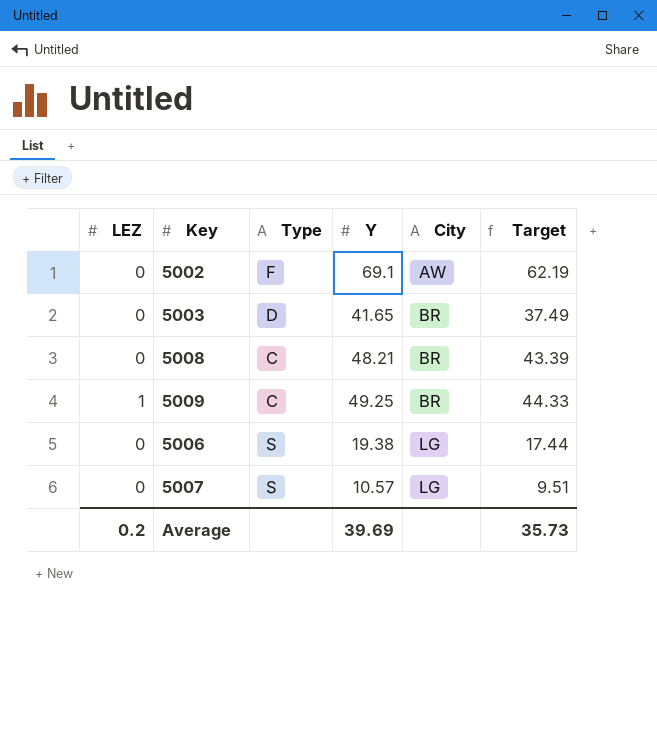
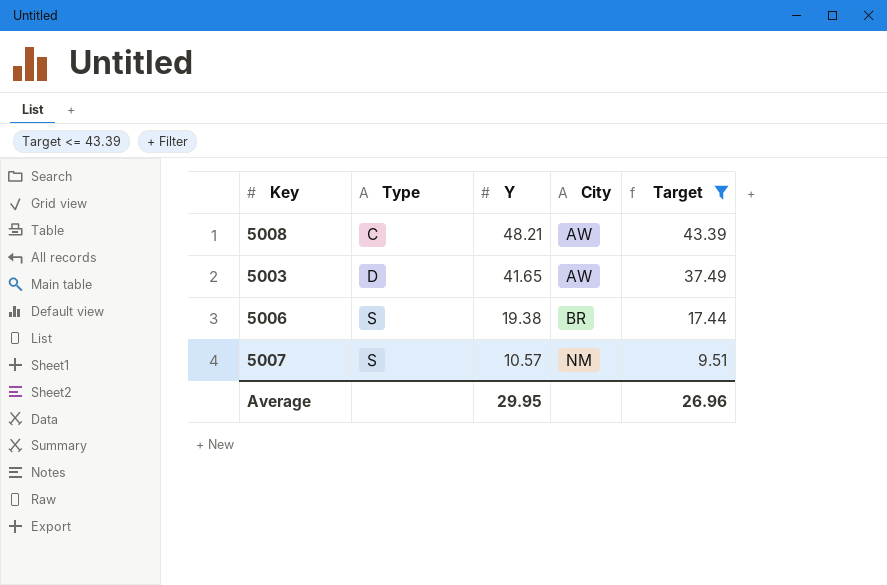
filter: none -> Target <= 43.39
row order: City ascending -> Type ascending
column LEZ | position: 1 -> none
5008 | City: BR -> AW
5003 | City: BR -> AW
5006 | City: LG -> BR
5007 | City: LG -> NM
Average | Y: 39.69 -> 29.95
Average | Target: 35.73 -> 26.96

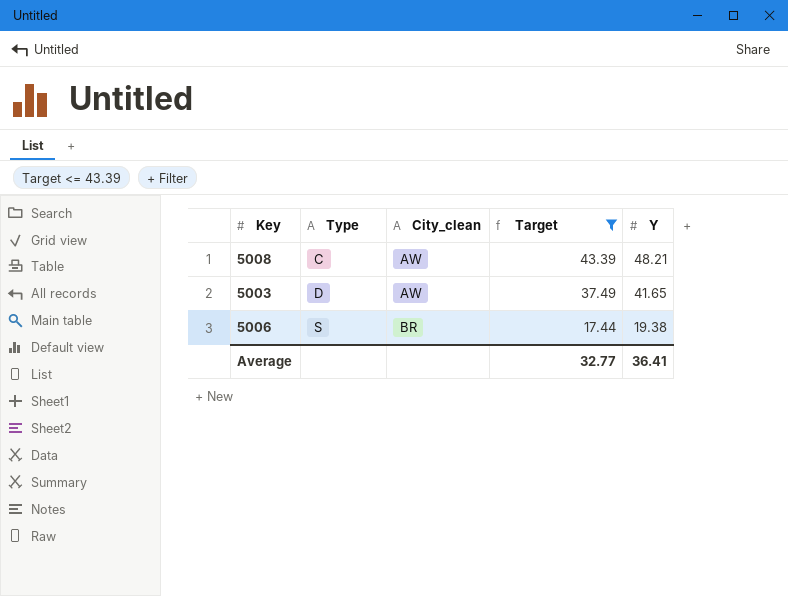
column name: City -> City_clean
column Y | position: 3 -> 5
row 5007: S | 10.57 | NM | 9.51 -> none
Average | Target: 26.96 -> 32.77
Average | Y: 29.95 -> 36.41

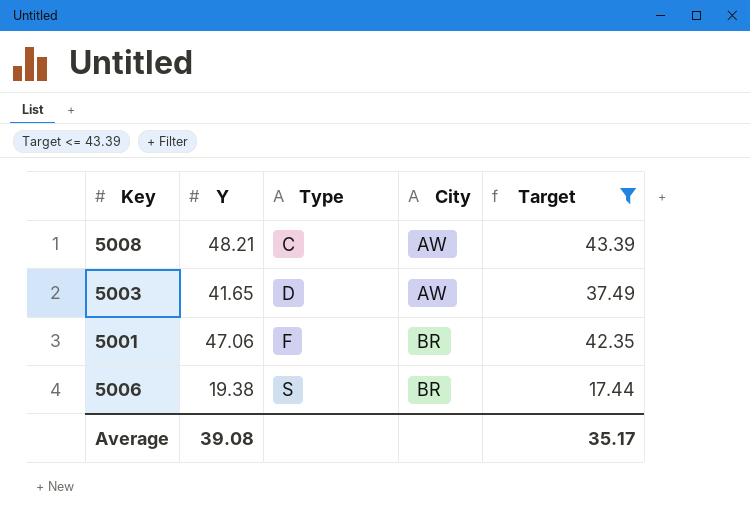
column Y | position: 5 -> 2
column name: City_clean -> City
row 5001: none -> 47.06 | F | BR | 42.35
Average | Y: 36.41 -> 39.08
Average | Target: 32.77 -> 35.17

